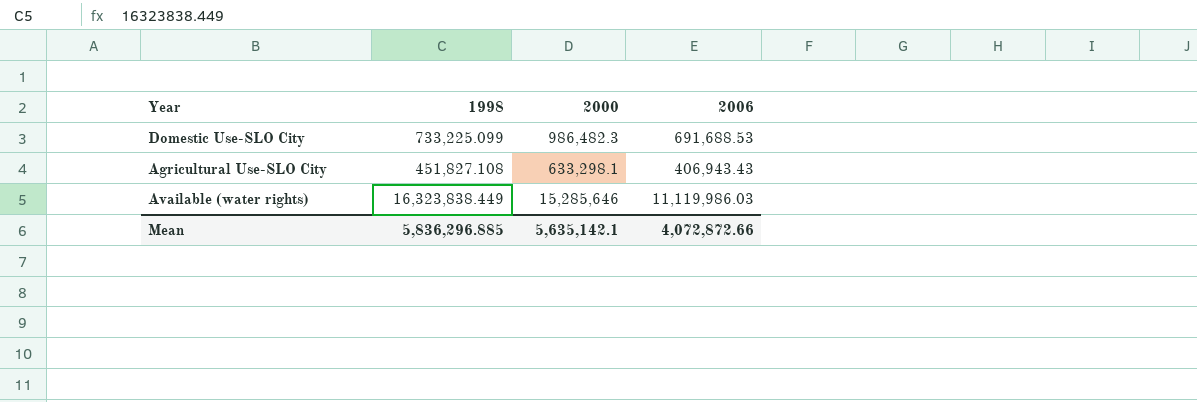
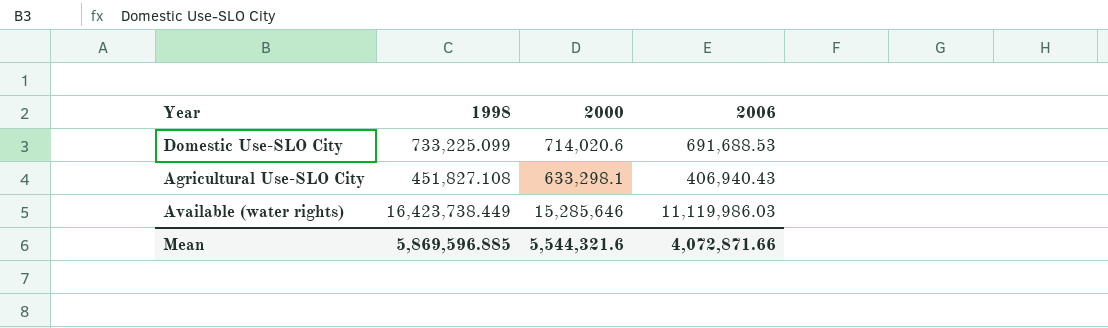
Domestic Use-SLO City | 2000: 986,482.3 -> 714,020.6
Agricultural Use-SLO City | 2006: 406,943.43 -> 406,940.43
Available (water rights) | 1998: 16,323,838.449 -> 16,423,738.449
Mean | 1998: 5,836,296.885 -> 5,869,596.885
Mean | 2000: 5,635,142.1 -> 5,544,321.6
Mean | 2006: 4,072,872.66 -> 4,072,871.66

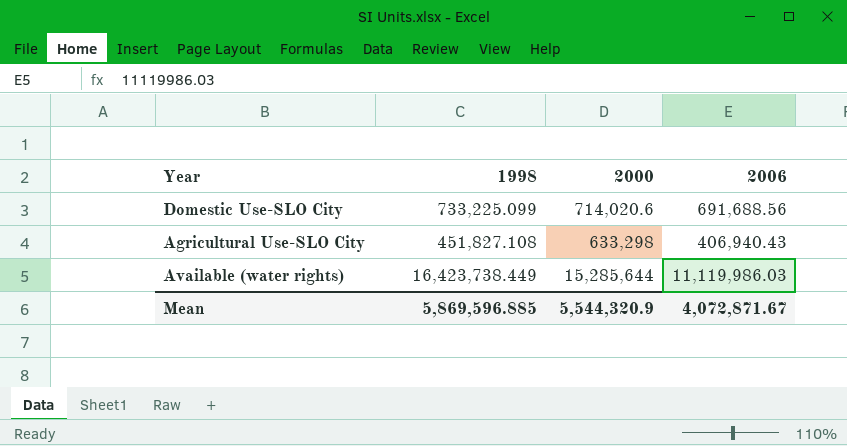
Domestic Use-SLO City | 2006: 691,688.53 -> 691,688.56
Agricultural Use-SLO City | 2000: 633,298.1 -> 633,298
Available (water rights) | 2000: 15,285,646 -> 15,285,644
Mean | 2000: 5,544,321.6 -> 5,544,320.9
Mean | 2006: 4,072,871.66 -> 4,072,871.67

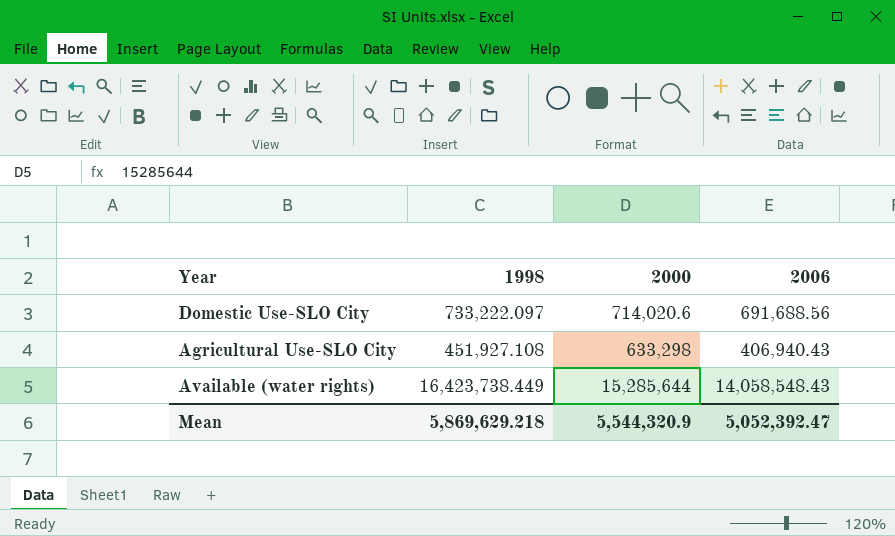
Domestic Use-SLO City | 1998: 733,225.099 -> 733,222.097
Agricultural Use-SLO City | 1998: 451,827.108 -> 451,927.108
Available (water rights) | 2006: 11,119,986.03 -> 14,058,548.43
Mean | 1998: 5,869,596.885 -> 5,869,629.218
Mean | 2006: 4,072,871.67 -> 5,052,392.47

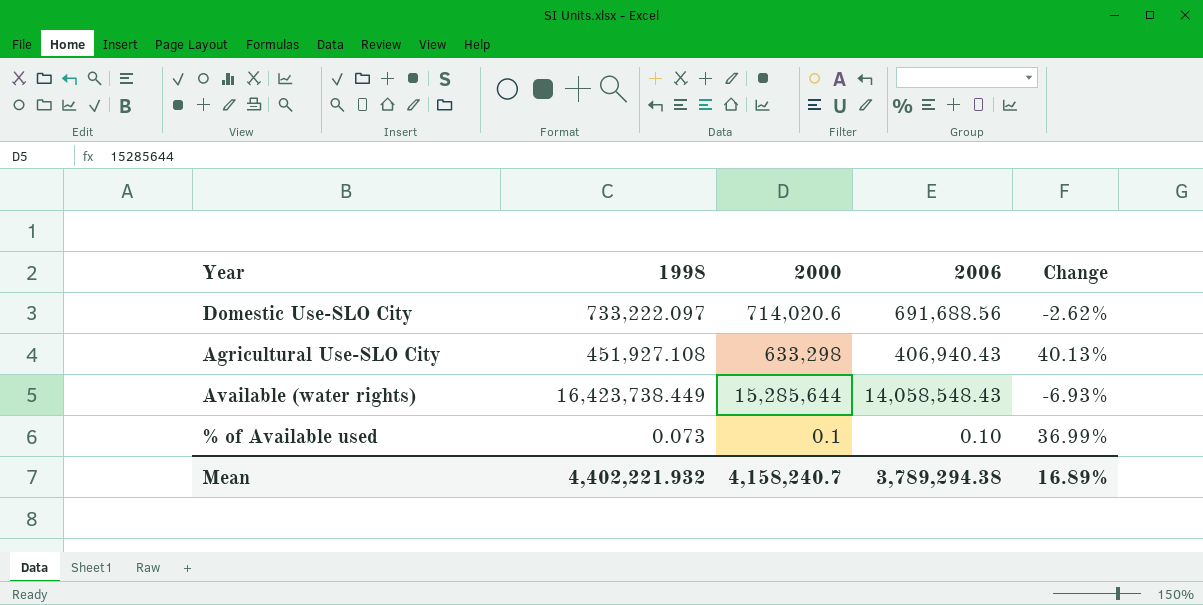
column Change | formula: none -> ([2000] - [1998]) / [1998]
row % of Available used: none -> 0.073 | 0.1 | 0.10 | 36.99%
Mean | 1998: 5,869,629.218 -> 4,402,221.932
Mean | 2000: 5,544,320.9 -> 4,158,240.7
Mean | 2006: 5,052,392.47 -> 3,789,294.38

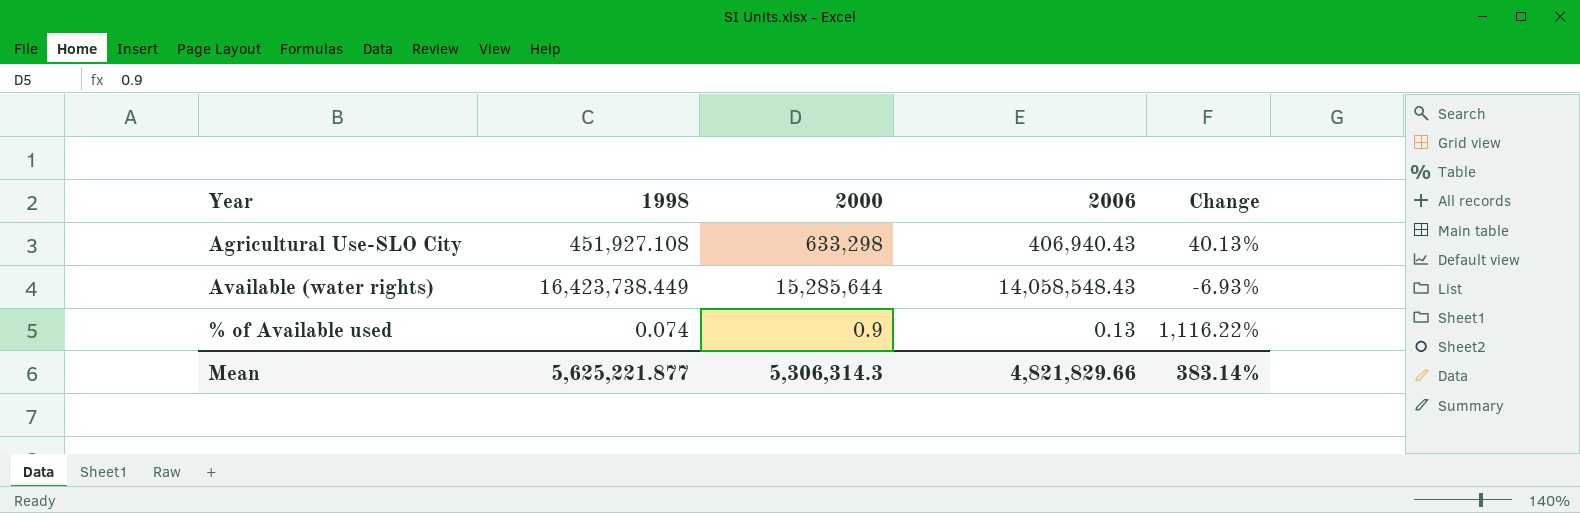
row Domestic Use-SLO City: 733,222.097 | 714,020.6 | 691,688.56 | -2.62% -> none
% of Available used | 1998: 0.073 -> 0.074
% of Available used | 2000: 0.1 -> 0.9
% of Available used | 2006: 0.10 -> 0.13
% of Available used | Change: 36.99% -> 1,116.22%
Mean | 1998: 4,402,221.932 -> 5,625,221.877
Mean | 2000: 4,158,240.7 -> 5,306,314.3
Mean | 2006: 3,789,294.38 -> 4,821,829.66
Mean | Change: 16.89% -> 383.14%

